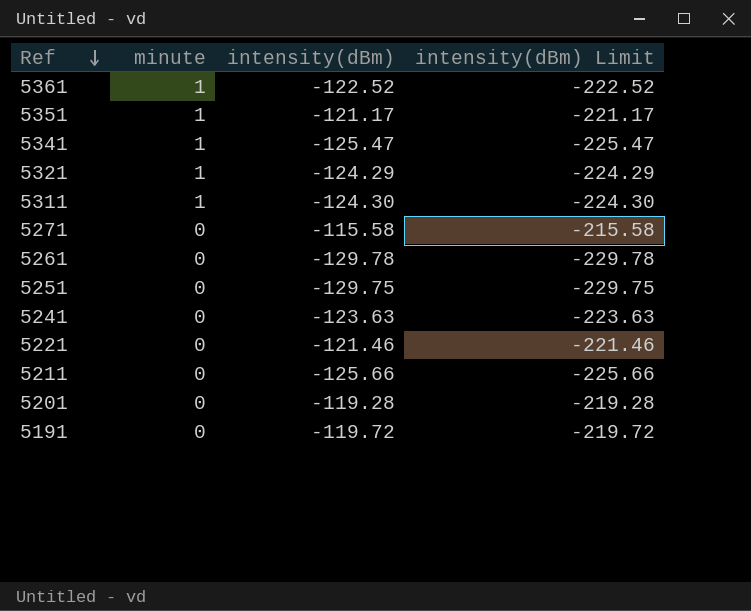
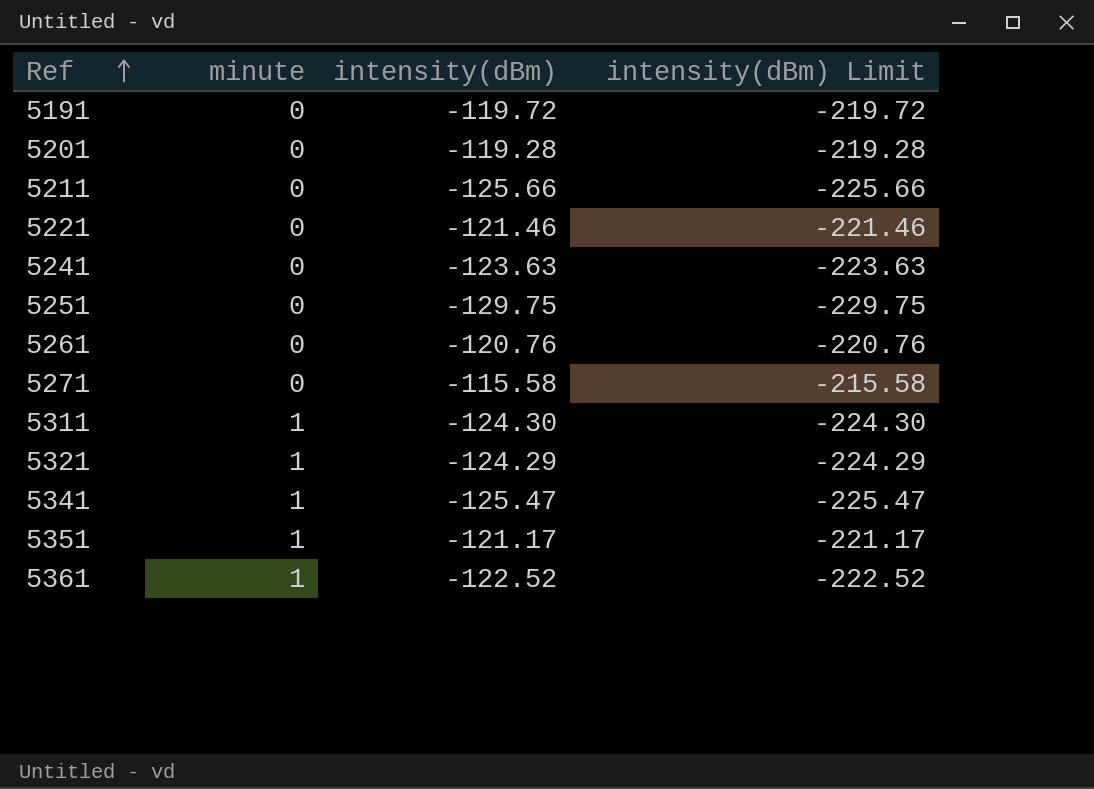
row order: Ref descending -> Ref ascending
5261 | intensity(dBm): -129.78 -> -120.76
5261 | intensity(dBm) Limit: -229.78 -> -220.76

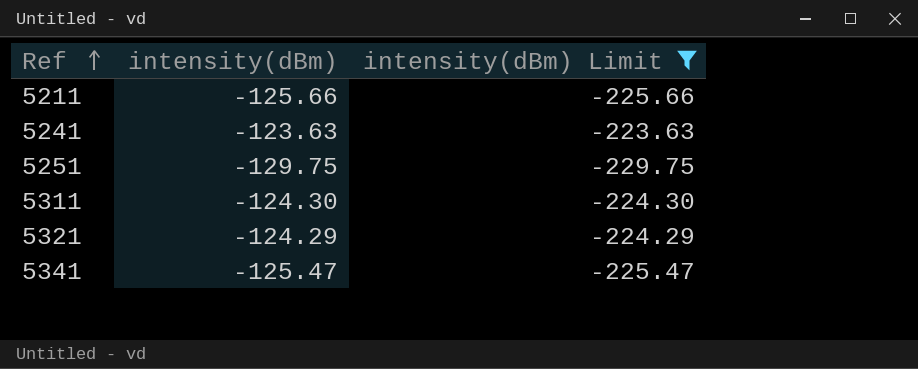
filter: none -> intensity(dBm) Limit <= -223.63
column minute | position: 2 -> none

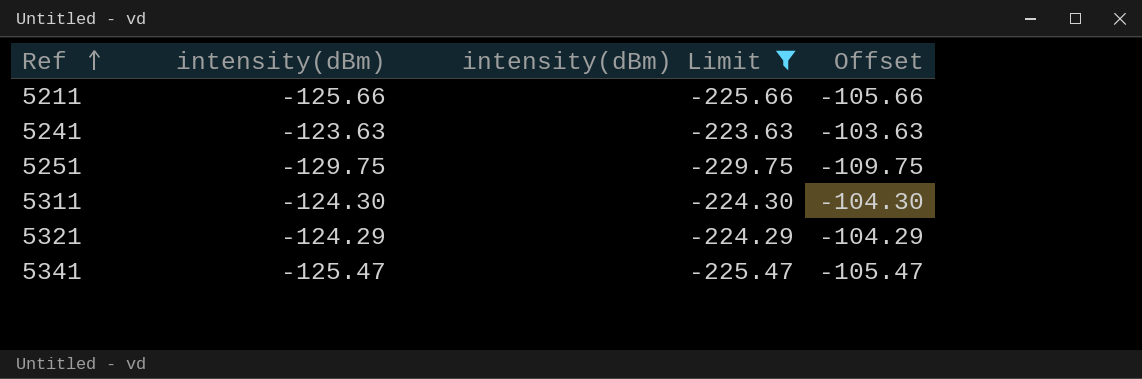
column Offset | formula: none -> [intensity(dBm)] + 20

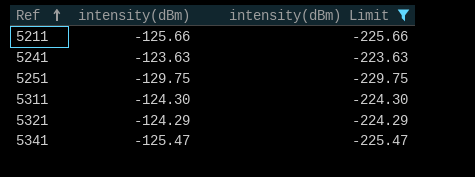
column Offset | formula: [intensity(dBm)] + 20 -> none

